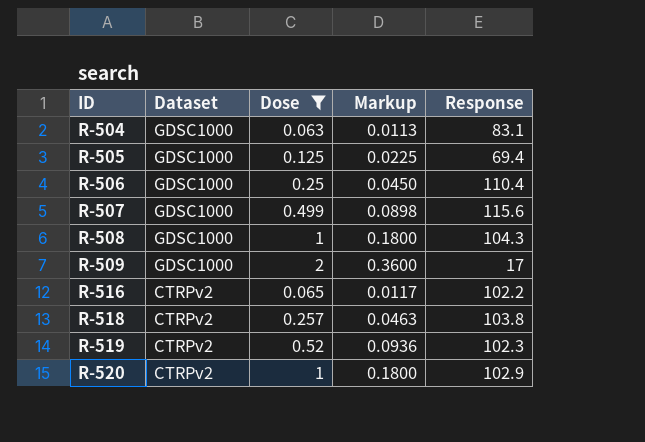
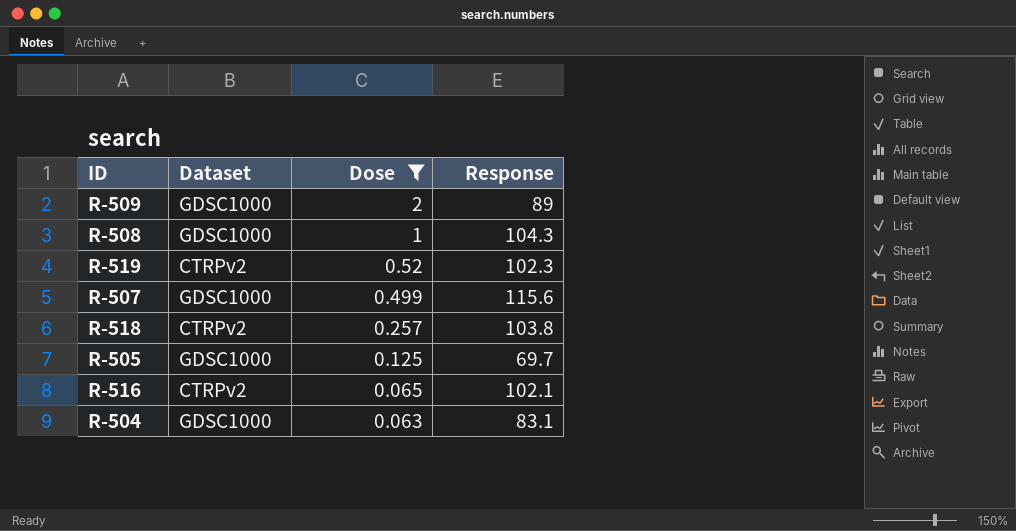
row order: ID ascending -> Dose descending
column Markup | formula: [Dose] * 0.18 -> none
row R-506: GDSC1000 | 0.25 | 0.0450 | 110.4 -> none
row R-520: CTRPv2 | 1 | 0.1800 | 102.9 -> none
R-509 | Response: 17 -> 89
R-505 | Response: 69.4 -> 69.7
R-516 | Response: 102.2 -> 102.1

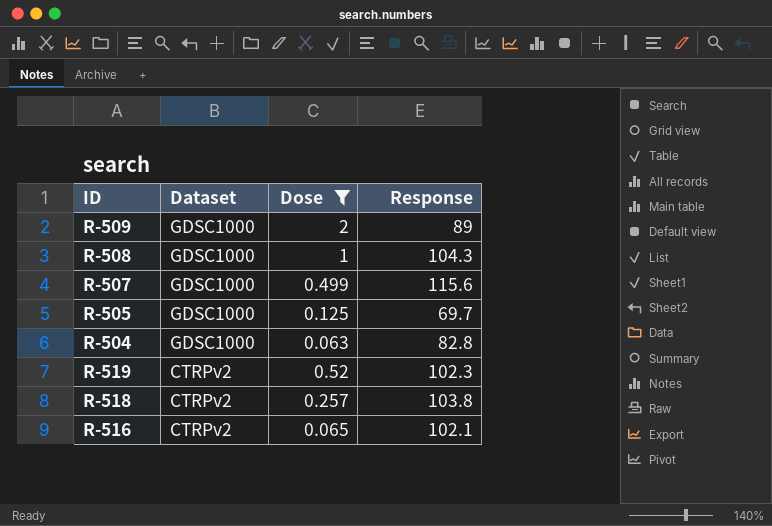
row order: Dose descending -> Dataset descending
R-504 | Response: 83.1 -> 82.8

